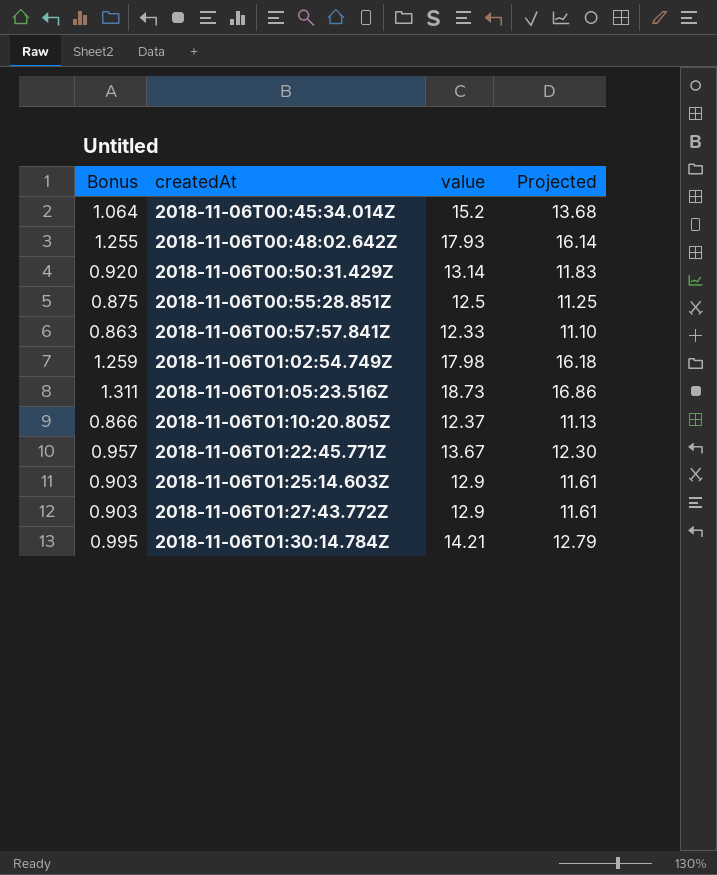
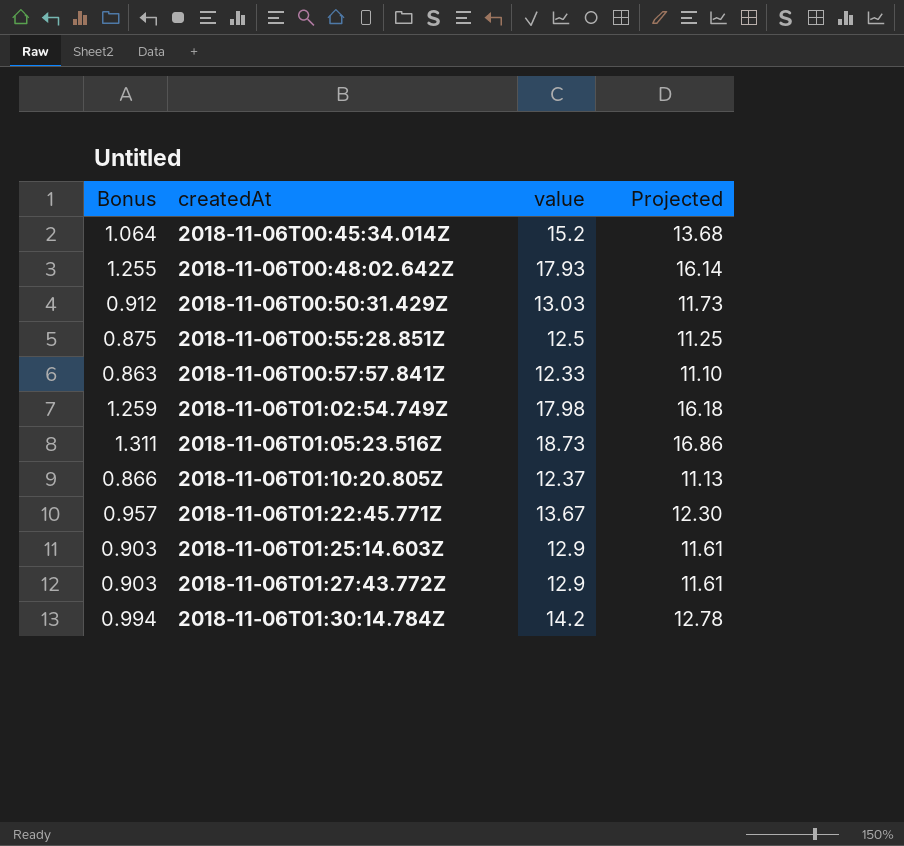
2018-11-06T00:50:31.429Z | Bonus: 0.920 -> 0.912
2018-11-06T00:50:31.429Z | value: 13.14 -> 13.03
2018-11-06T00:50:31.429Z | Projected: 11.83 -> 11.73
2018-11-06T01:30:14.784Z | Bonus: 0.995 -> 0.994
2018-11-06T01:30:14.784Z | value: 14.21 -> 14.2
2018-11-06T01:30:14.784Z | Projected: 12.79 -> 12.78

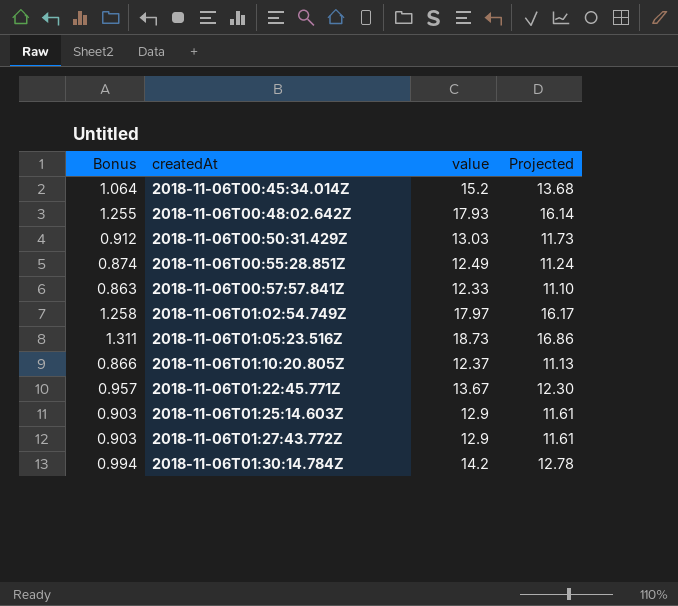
2018-11-06T00:55:28.851Z | Bonus: 0.875 -> 0.874
2018-11-06T00:55:28.851Z | value: 12.5 -> 12.49
2018-11-06T00:55:28.851Z | Projected: 11.25 -> 11.24
2018-11-06T01:02:54.749Z | Bonus: 1.259 -> 1.258
2018-11-06T01:02:54.749Z | value: 17.98 -> 17.97
2018-11-06T01:02:54.749Z | Projected: 16.18 -> 16.17

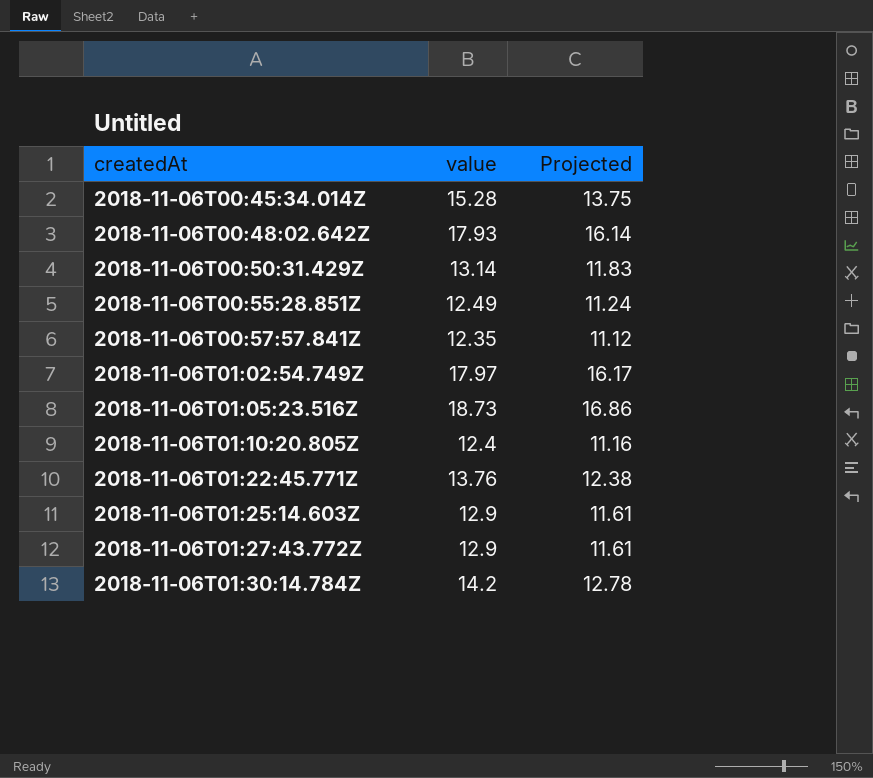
column Bonus | formula: [value] * 0.07 -> none
2018-11-06T00:45:34.014Z | value: 15.2 -> 15.28
2018-11-06T00:45:34.014Z | Projected: 13.68 -> 13.75
2018-11-06T00:50:31.429Z | value: 13.03 -> 13.14
2018-11-06T00:50:31.429Z | Projected: 11.73 -> 11.83
2018-11-06T00:57:57.841Z | value: 12.33 -> 12.35
2018-11-06T00:57:57.841Z | Projected: 11.10 -> 11.12
2018-11-06T01:10:20.805Z | value: 12.37 -> 12.4
2018-11-06T01:10:20.805Z | Projected: 11.13 -> 11.16
2018-11-06T01:22:45.771Z | value: 13.67 -> 13.76
2018-11-06T01:22:45.771Z | Projected: 12.30 -> 12.38

